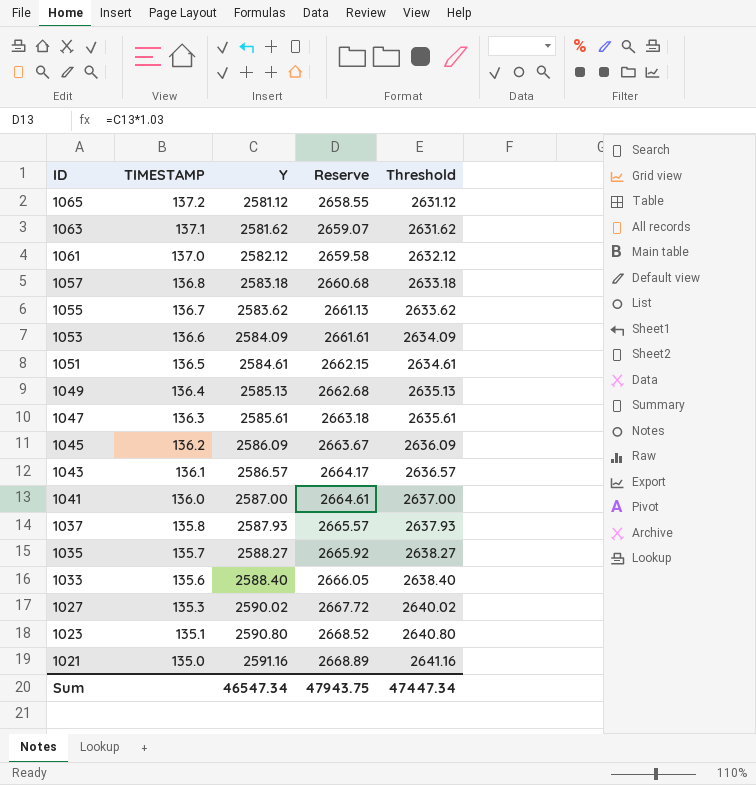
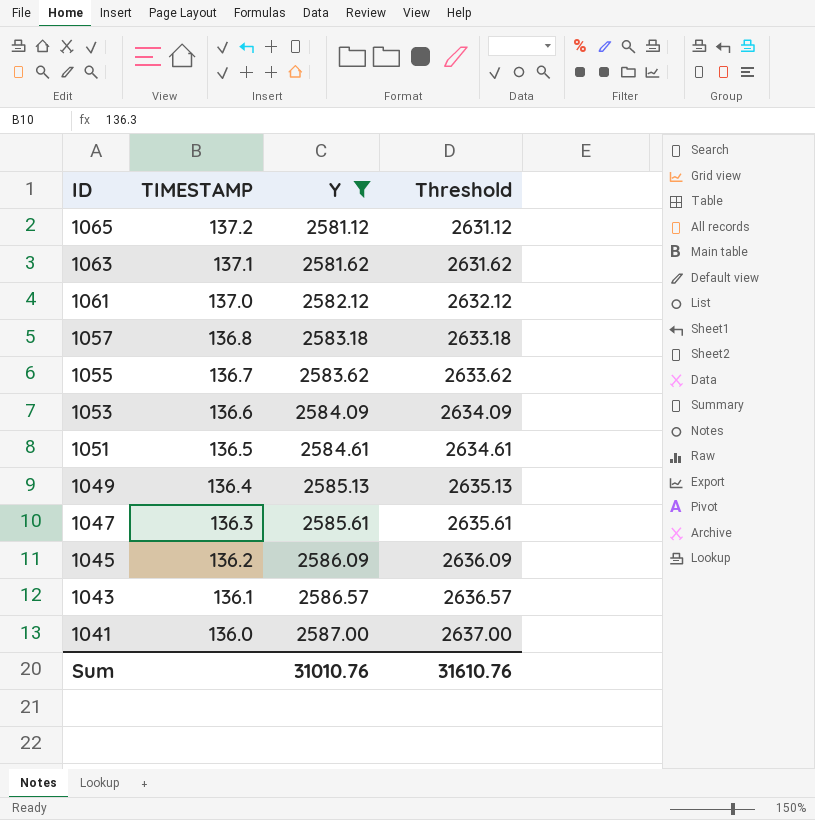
filter: none -> Y <= 2587.00
column Reserve | formula: [Y] * 1.03 -> none
Sum | Y: 46547.34 -> 31010.76
Sum | Threshold: 47447.34 -> 31610.76

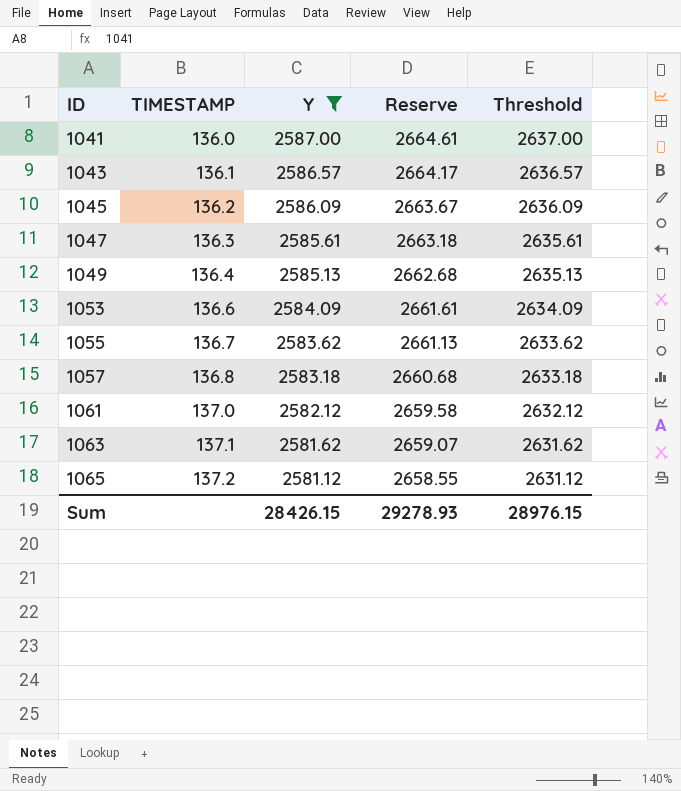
row order: ID descending -> ID ascending
column Reserve | formula: none -> [Y] * 1.03
row 1051: 136.5 | 2584.61 | 2634.61 -> none
Sum | Y: 31010.76 -> 28426.15
Sum | Threshold: 31610.76 -> 28976.15

